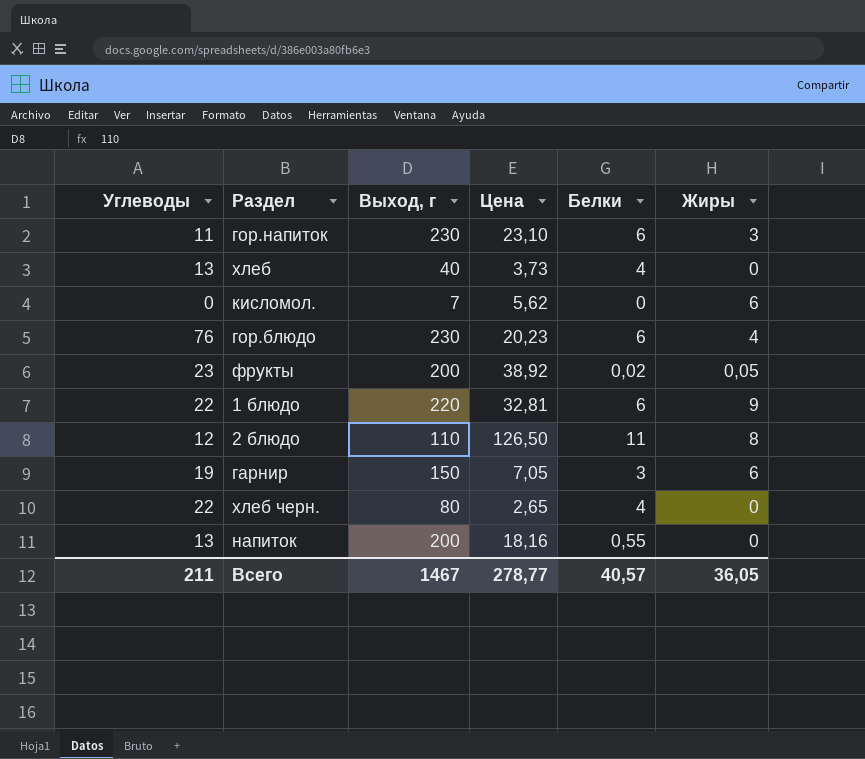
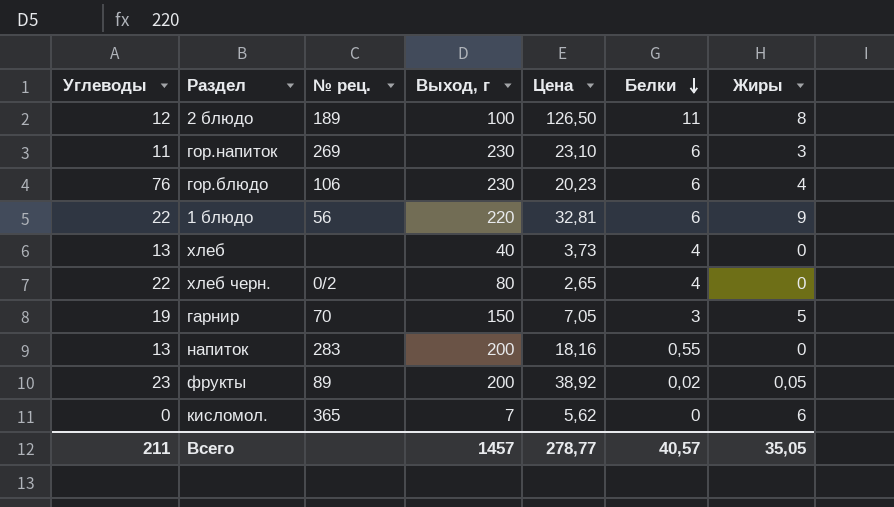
row order: none -> Белки descending
column № рец. | position: none -> 3
2 блюдо | Выход, г: 110 -> 100
гарнир | Жиры: 6 -> 5
Всего | Выход, г: 1467 -> 1457
Всего | Жиры: 36,05 -> 35,05

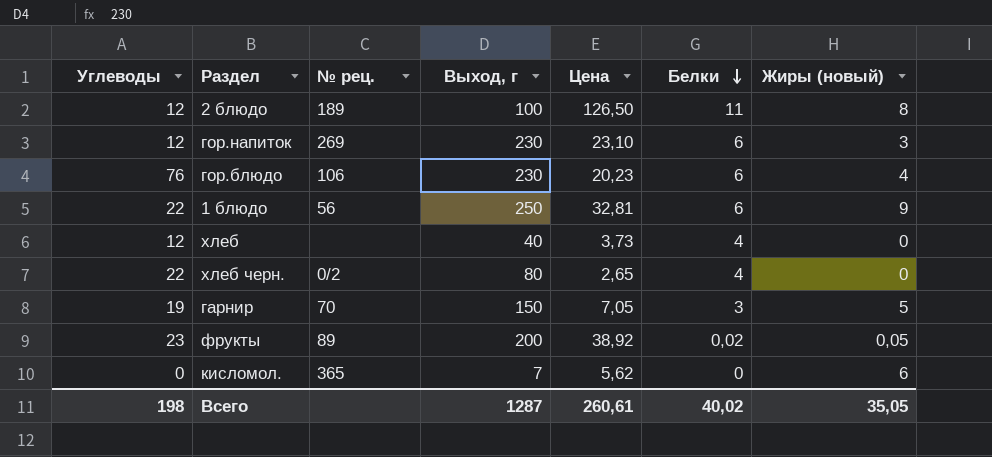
column name: Жиры -> Жиры (новый)
row напиток: 13 | 283 | 200 | 18,16 | 0,55 | 0 -> none
гор.напиток | Углеводы: 11 -> 12
1 блюдо | Выход, г: 220 -> 250
хлеб | Углеводы: 13 -> 12
Всего | Углеводы: 211 -> 198
Всего | Выход, г: 1457 -> 1287
Всего | Цена: 278,77 -> 260,61
Всего | Белки: 40,57 -> 40,02

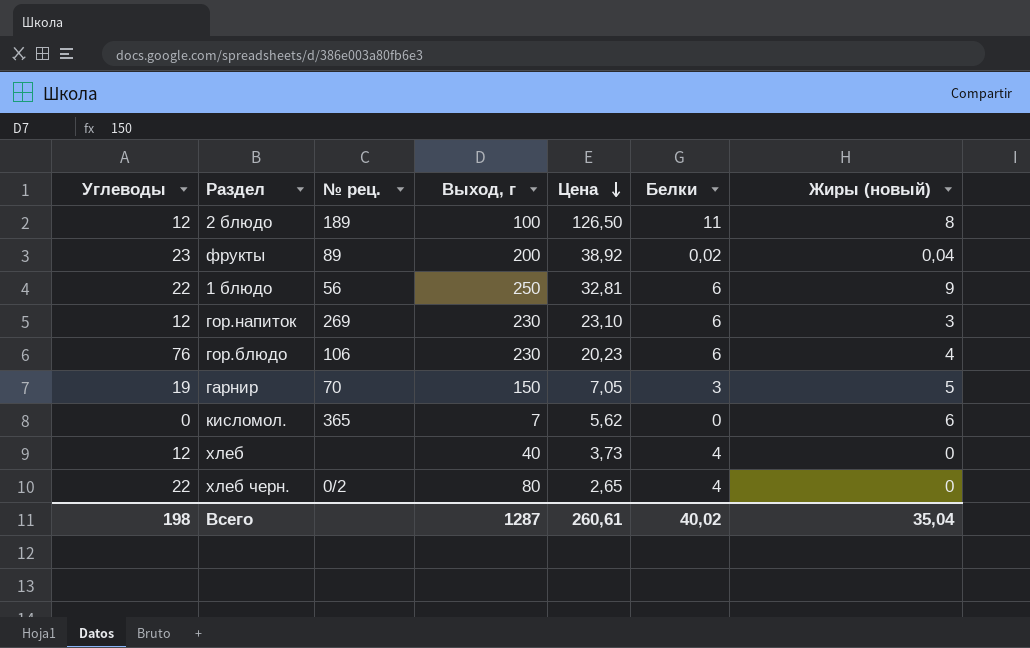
row order: Белки descending -> Цена descending
фрукты | Жиры (новый): 0,05 -> 0,04
Всего | Жиры (новый): 35,05 -> 35,04

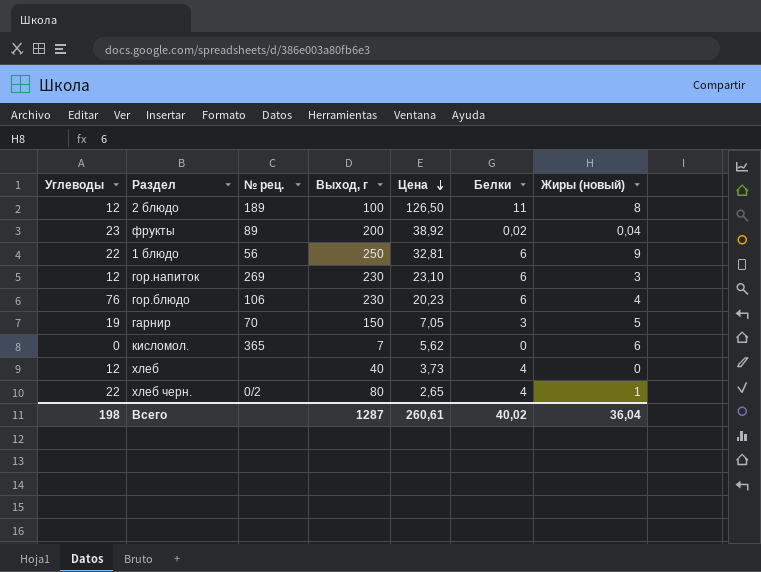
хлеб черн. | Жиры (новый): 0 -> 1
Всего | Жиры (новый): 35,04 -> 36,04

